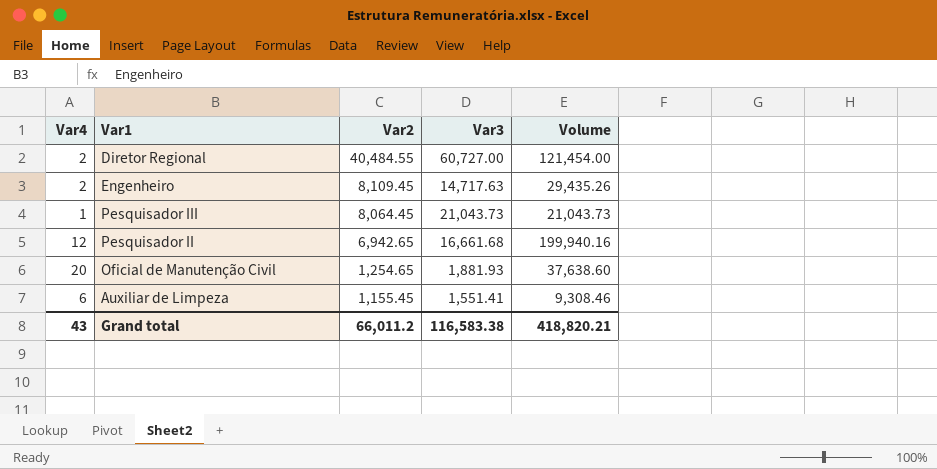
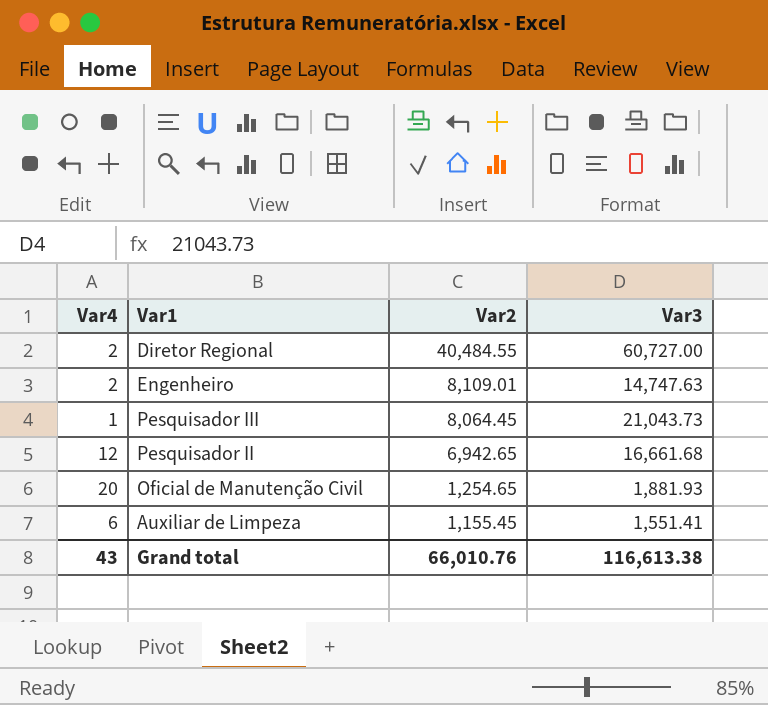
column Volume | formula: [Var4] * [Var3] -> none
Engenheiro | Var2: 8,109.45 -> 8,109.01
Engenheiro | Var3: 14,717.63 -> 14,747.63
Grand total | Var2: 66,011.2 -> 66,010.76
Grand total | Var3: 116,583.38 -> 116,613.38

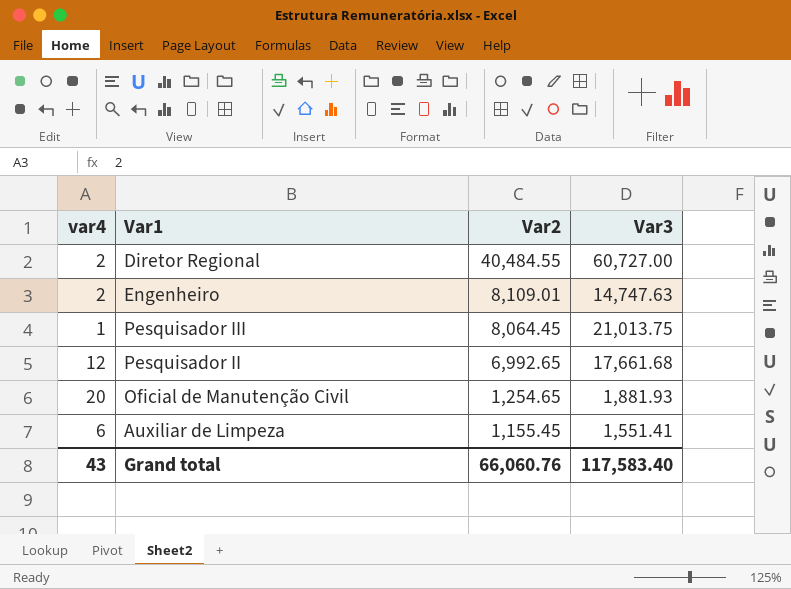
column name: Var4 -> var4
Pesquisador III | Var3: 21,043.73 -> 21,013.75
Pesquisador II | Var2: 6,942.65 -> 6,992.65
Pesquisador II | Var3: 16,661.68 -> 17,661.68
Grand total | Var2: 66,010.76 -> 66,060.76
Grand total | Var3: 116,613.38 -> 117,583.40

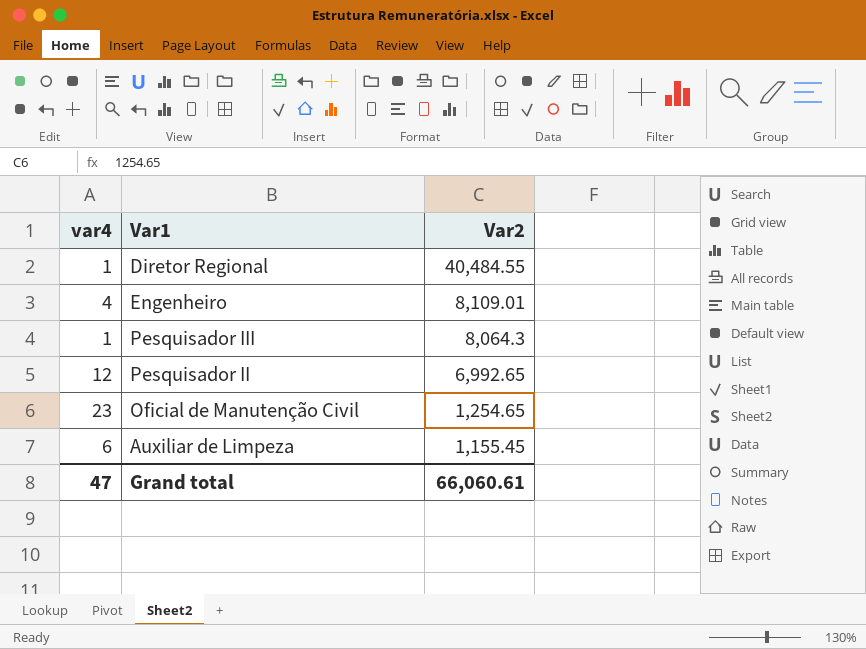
column Var3 | position: 4 -> none
Diretor Regional | var4: 2 -> 1
Engenheiro | var4: 2 -> 4
Pesquisador III | Var2: 8,064.45 -> 8,064.3
Oficial de Manutenção Civil | var4: 20 -> 23
Grand total | var4: 43 -> 47
Grand total | Var2: 66,060.76 -> 66,060.61

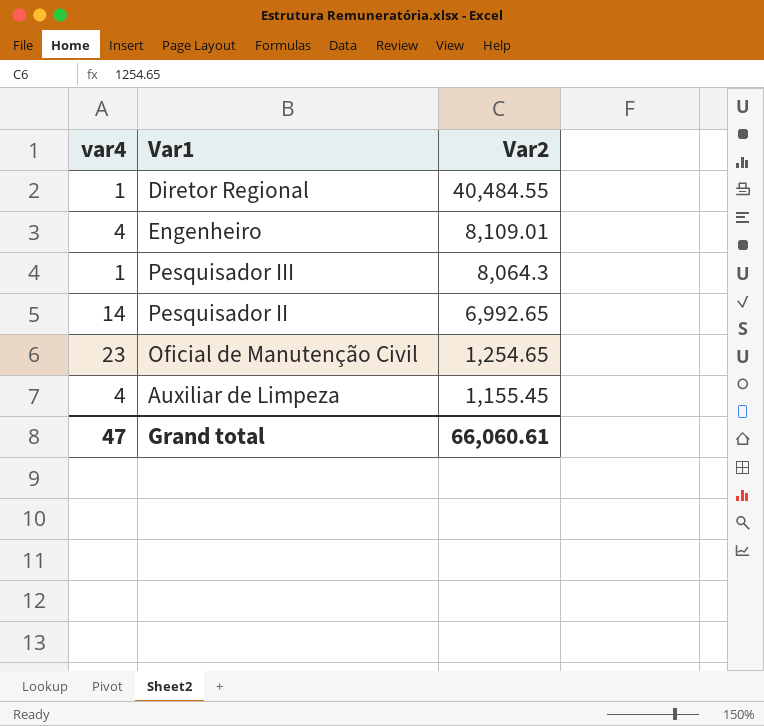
Pesquisador II | var4: 12 -> 14
Auxiliar de Limpeza | var4: 6 -> 4

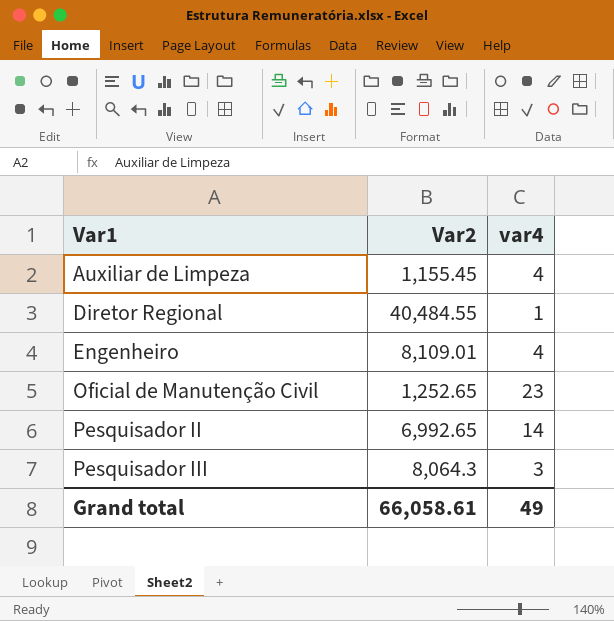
row order: Var2 descending -> Var1 ascending
column var4 | position: 1 -> 3
Oficial de Manutenção Civil | Var2: 1,254.65 -> 1,252.65
Pesquisador III | var4: 1 -> 3
Grand total | Var2: 66,060.61 -> 66,058.61
Grand total | var4: 47 -> 49

